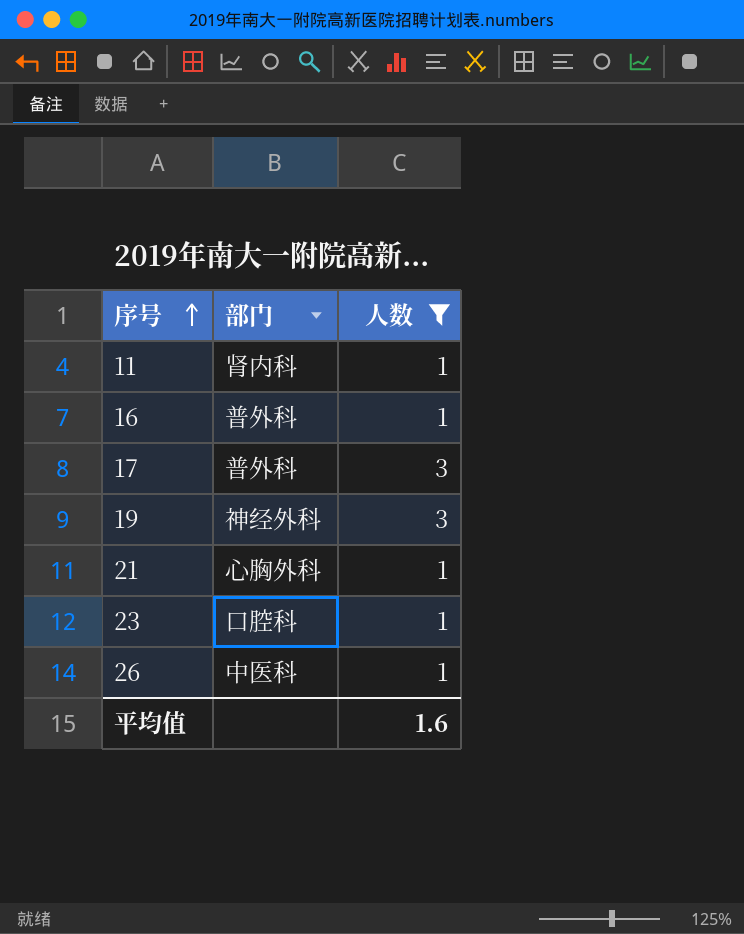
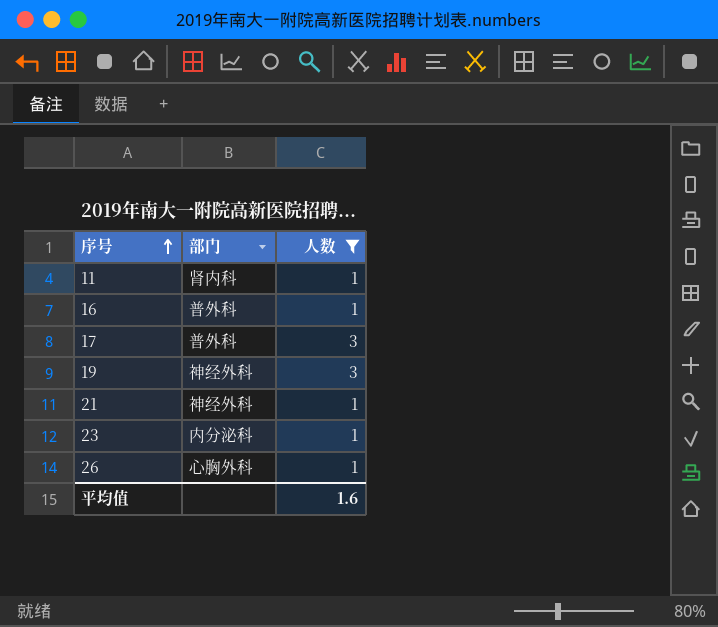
21 | 部门: 心胸外科 -> 神经外科
23 | 部门: 口腔科 -> 内分泌科
26 | 部门: 中医科 -> 心胸外科

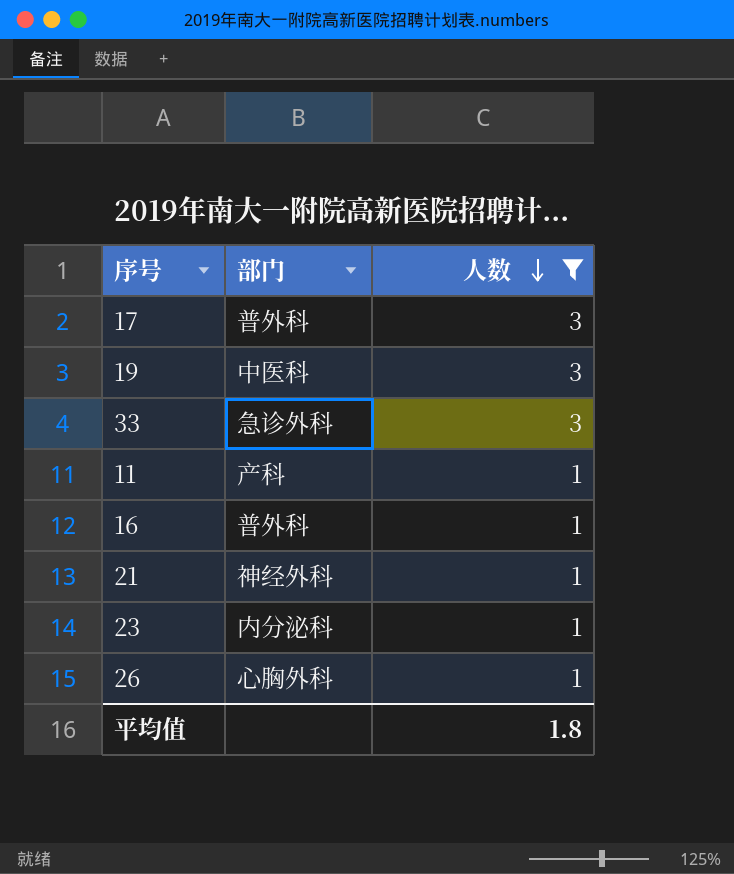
row order: 序号 ascending -> 人数 descending
19 | 部门: 神经外科 -> 中医科
row 33: none -> 急诊外科 | 3
11 | 部门: 肾内科 -> 产科
平均值 | 人数: 1.6 -> 1.8

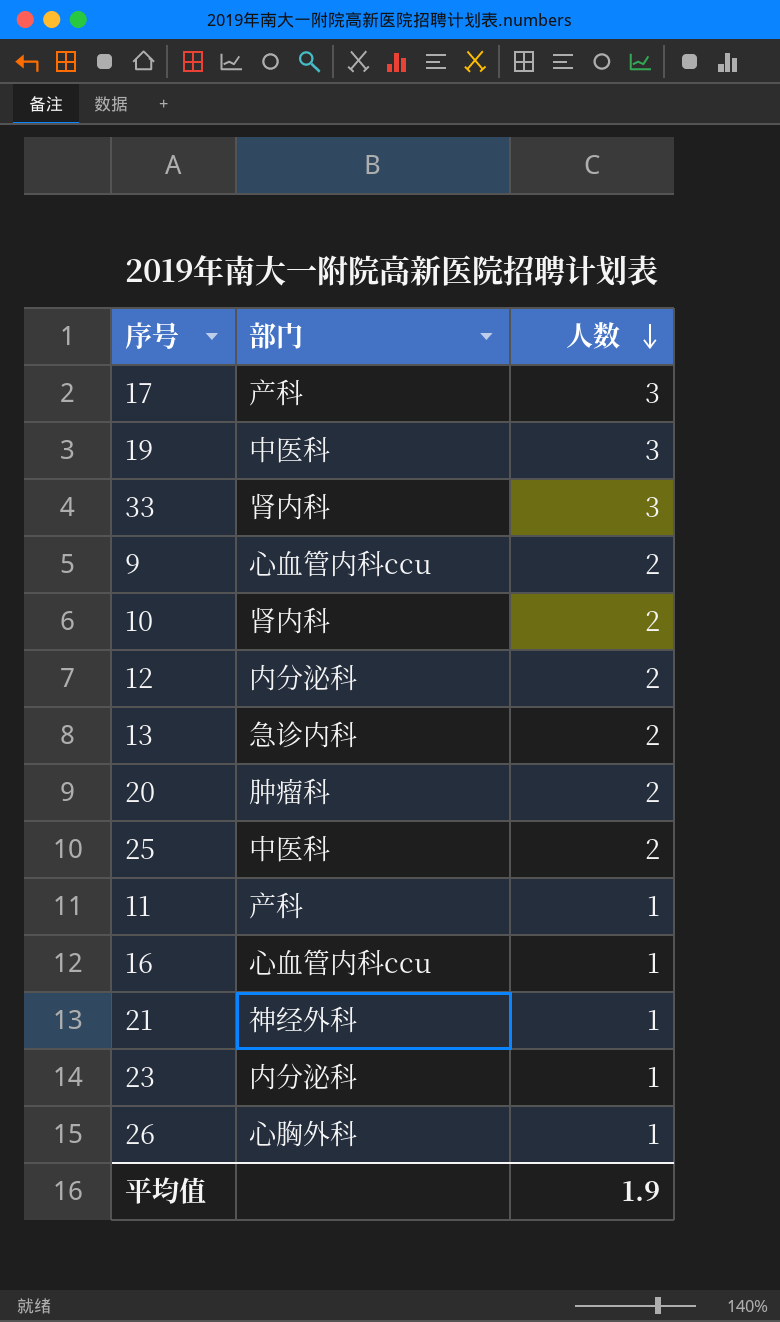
filter: 人数 != 2 -> none
17 | 部门: 普外科 -> 产科
33 | 部门: 急诊外科 -> 肾内科
16 | 部门: 普外科 -> 心血管内科ccu
平均值 | 人数: 1.8 -> 1.9

